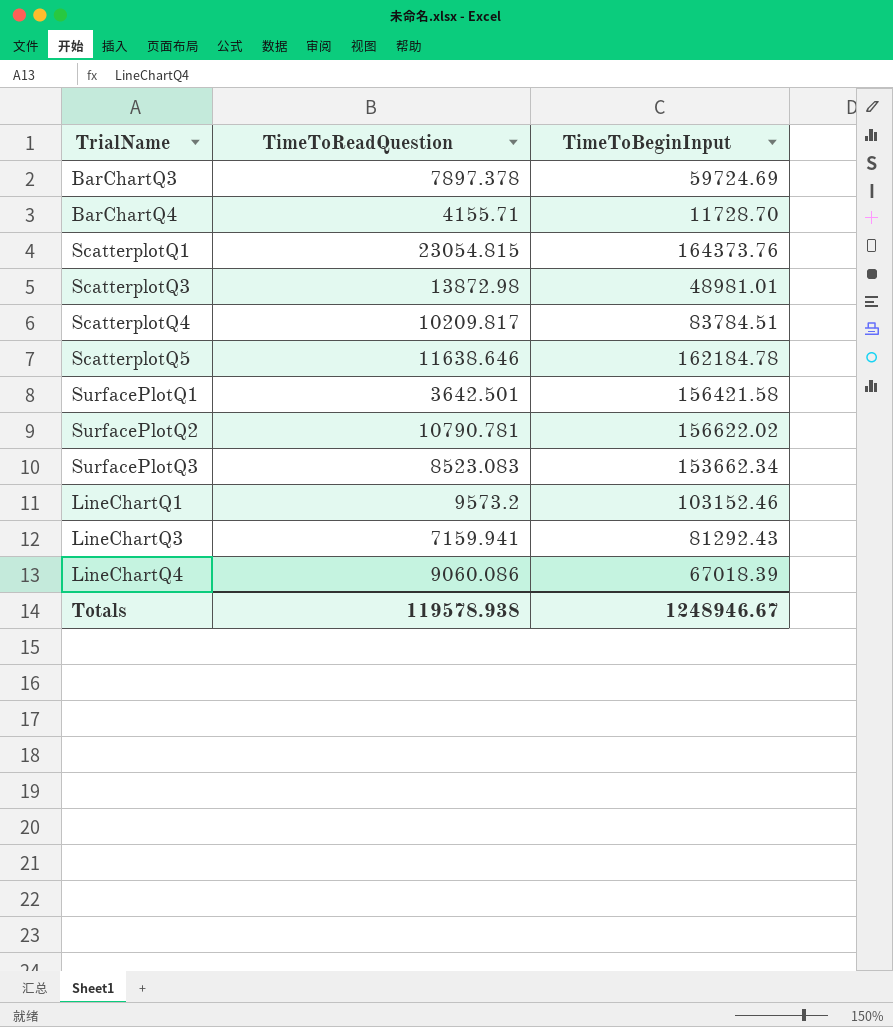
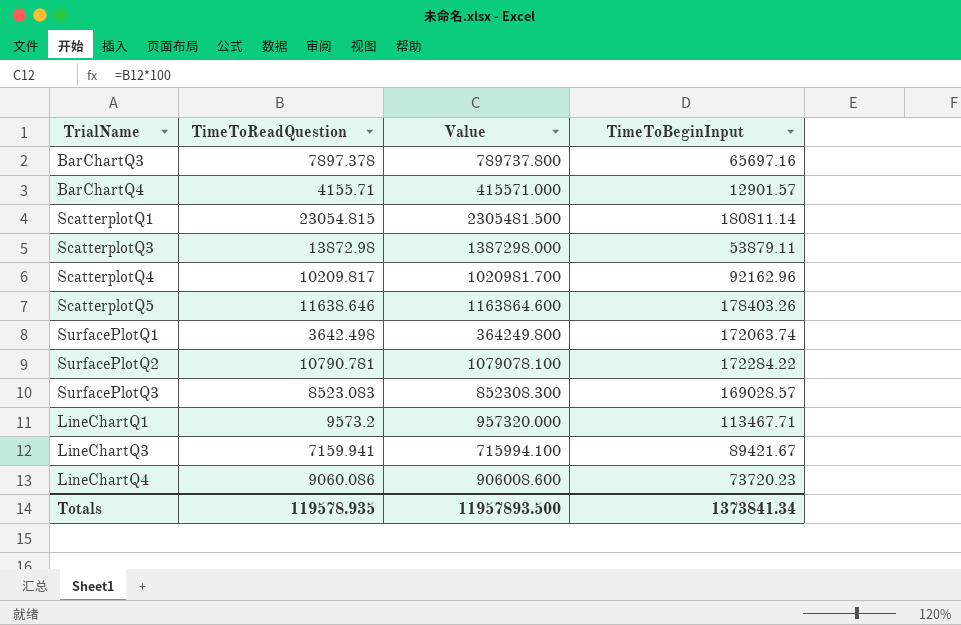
column Value | formula: none -> [TimeToReadQuestion] * 100
BarChartQ3 | TimeToBeginInput: 59724.69 -> 65697.16
BarChartQ4 | TimeToBeginInput: 11728.70 -> 12901.57
ScatterplotQ1 | TimeToBeginInput: 164373.76 -> 180811.14
ScatterplotQ3 | TimeToBeginInput: 48981.01 -> 53879.11
ScatterplotQ4 | TimeToBeginInput: 83784.51 -> 92162.96
ScatterplotQ5 | TimeToBeginInput: 162184.78 -> 178403.26
SurfacePlotQ1 | TimeToReadQuestion: 3642.501 -> 3642.498
SurfacePlotQ1 | TimeToBeginInput: 156421.58 -> 172063.74
SurfacePlotQ2 | TimeToBeginInput: 156622.02 -> 172284.22
SurfacePlotQ3 | TimeToBeginInput: 153662.34 -> 169028.57
LineChartQ1 | TimeToBeginInput: 103152.46 -> 113467.71
LineChartQ3 | TimeToBeginInput: 81292.43 -> 89421.67
LineChartQ4 | TimeToBeginInput: 67018.39 -> 73720.23
Totals | TimeToReadQuestion: 119578.938 -> 119578.935
Totals | TimeToBeginInput: 1248946.67 -> 1373841.34

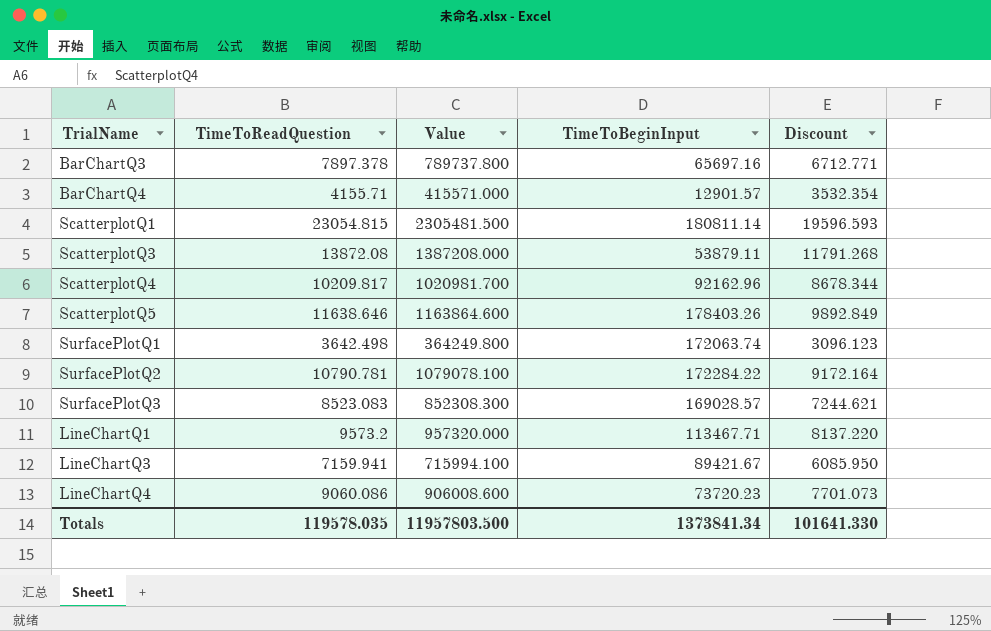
column Discount | formula: none -> [TimeToReadQuestion] * 0.85
ScatterplotQ3 | TimeToReadQuestion: 13872.98 -> 13872.08
ScatterplotQ3 | Value: 1387298.000 -> 1387208.000
Totals | TimeToReadQuestion: 119578.935 -> 119578.035
Totals | Value: 11957893.500 -> 11957803.500

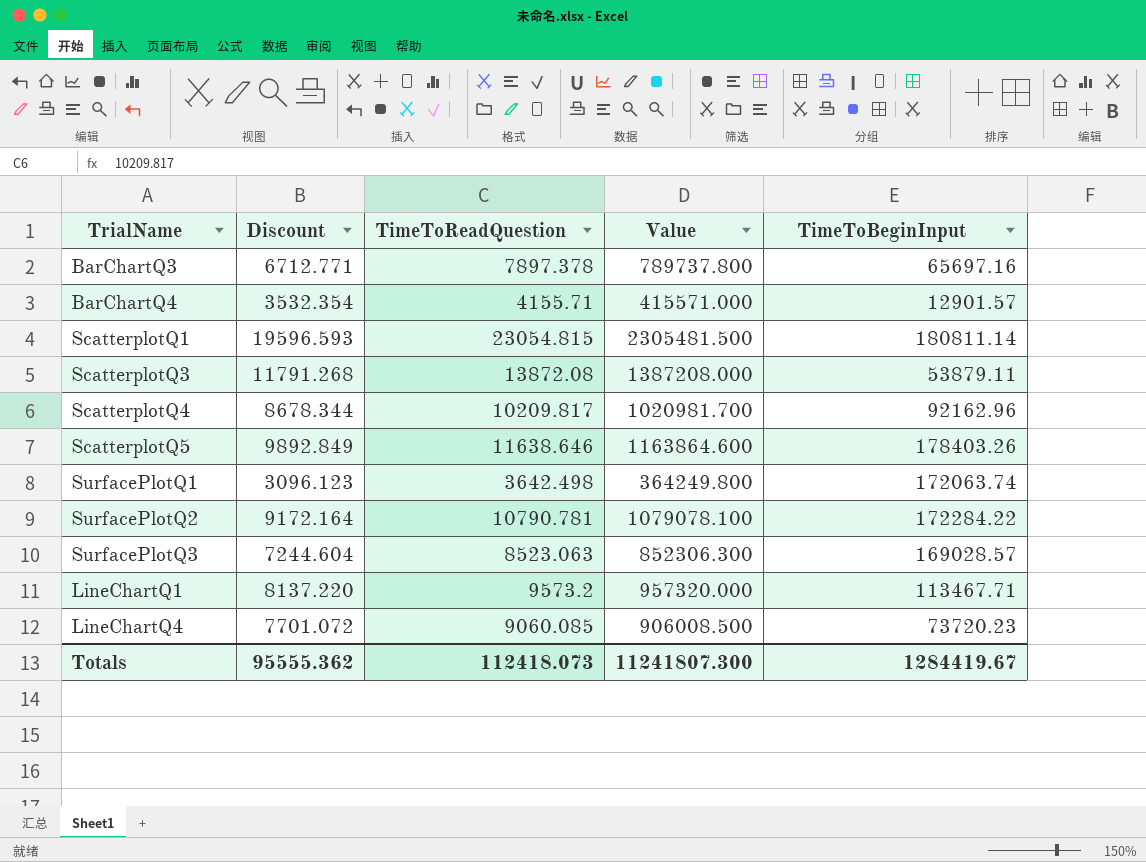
column Discount | position: 5 -> 2
row LineChartQ3: 7159.941 | 715994.100 | 89421.67 | 6085.950 -> none
SurfacePlotQ3 | Discount: 7244.621 -> 7244.604
SurfacePlotQ3 | TimeToReadQuestion: 8523.083 -> 8523.063
SurfacePlotQ3 | Value: 852308.300 -> 852306.300
LineChartQ4 | Discount: 7701.073 -> 7701.072
LineChartQ4 | TimeToReadQuestion: 9060.086 -> 9060.085
LineChartQ4 | Value: 906008.600 -> 906008.500
Totals | Discount: 101641.330 -> 95555.362
Totals | TimeToReadQuestion: 119578.035 -> 112418.073
Totals | Value: 11957803.500 -> 11241807.300
Totals | TimeToBeginInput: 1373841.34 -> 1284419.67

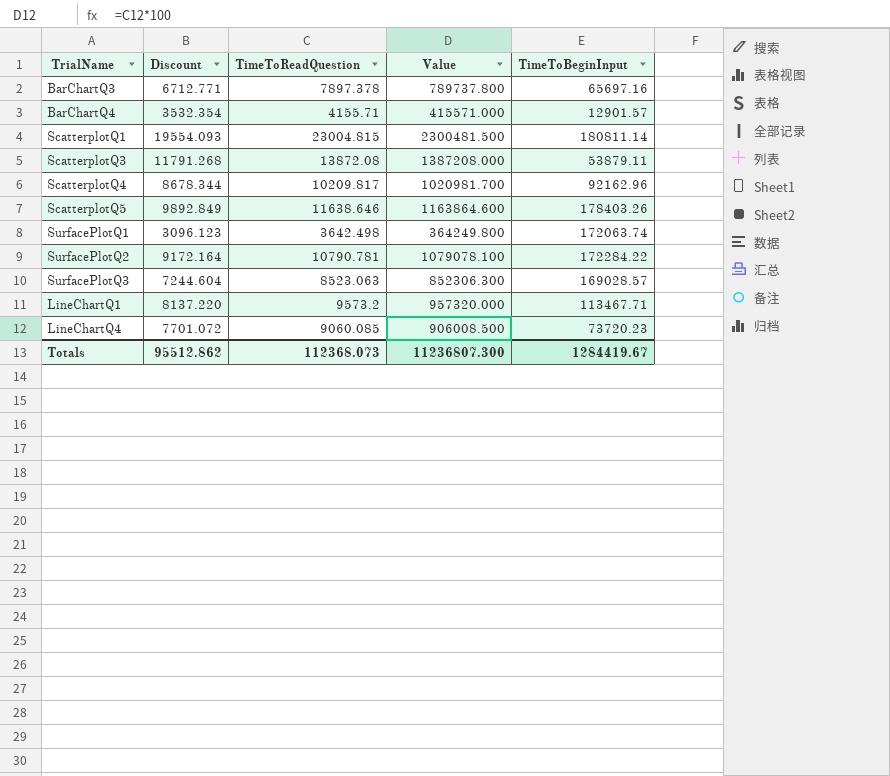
ScatterplotQ1 | Discount: 19596.593 -> 19554.093
ScatterplotQ1 | TimeToReadQuestion: 23054.815 -> 23004.815
ScatterplotQ1 | Value: 2305481.500 -> 2300481.500
Totals | Discount: 95555.362 -> 95512.862
Totals | TimeToReadQuestion: 112418.073 -> 112368.073
Totals | Value: 11241807.300 -> 11236807.300

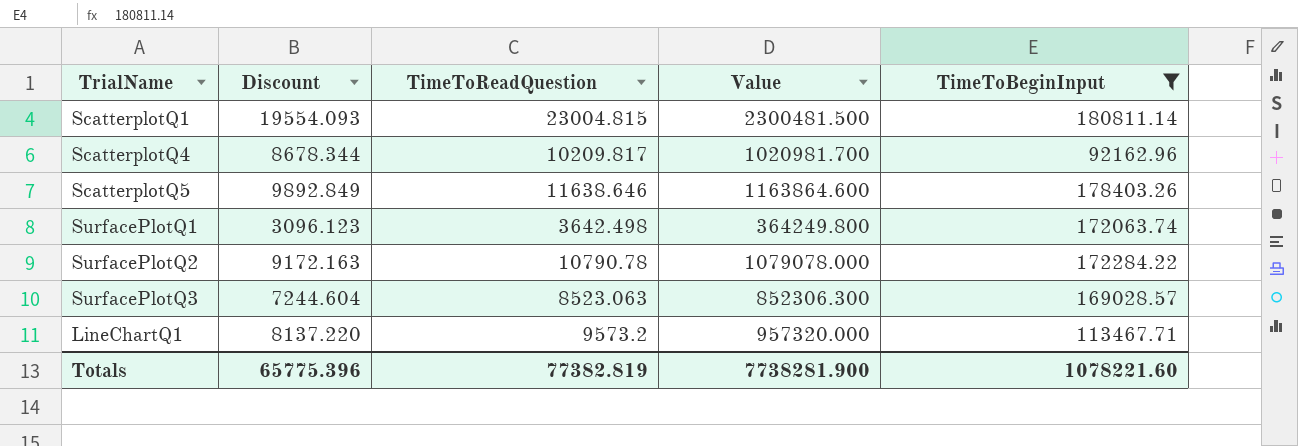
filter: none -> TimeToBeginInput >= 92162.96
SurfacePlotQ2 | Discount: 9172.164 -> 9172.163
SurfacePlotQ2 | TimeToReadQuestion: 10790.781 -> 10790.78
SurfacePlotQ2 | Value: 1079078.100 -> 1079078.000
Totals | Discount: 95512.862 -> 65775.396
Totals | TimeToReadQuestion: 112368.073 -> 77382.819
Totals | Value: 11236807.300 -> 7738281.900
Totals | TimeToBeginInput: 1284419.67 -> 1078221.60

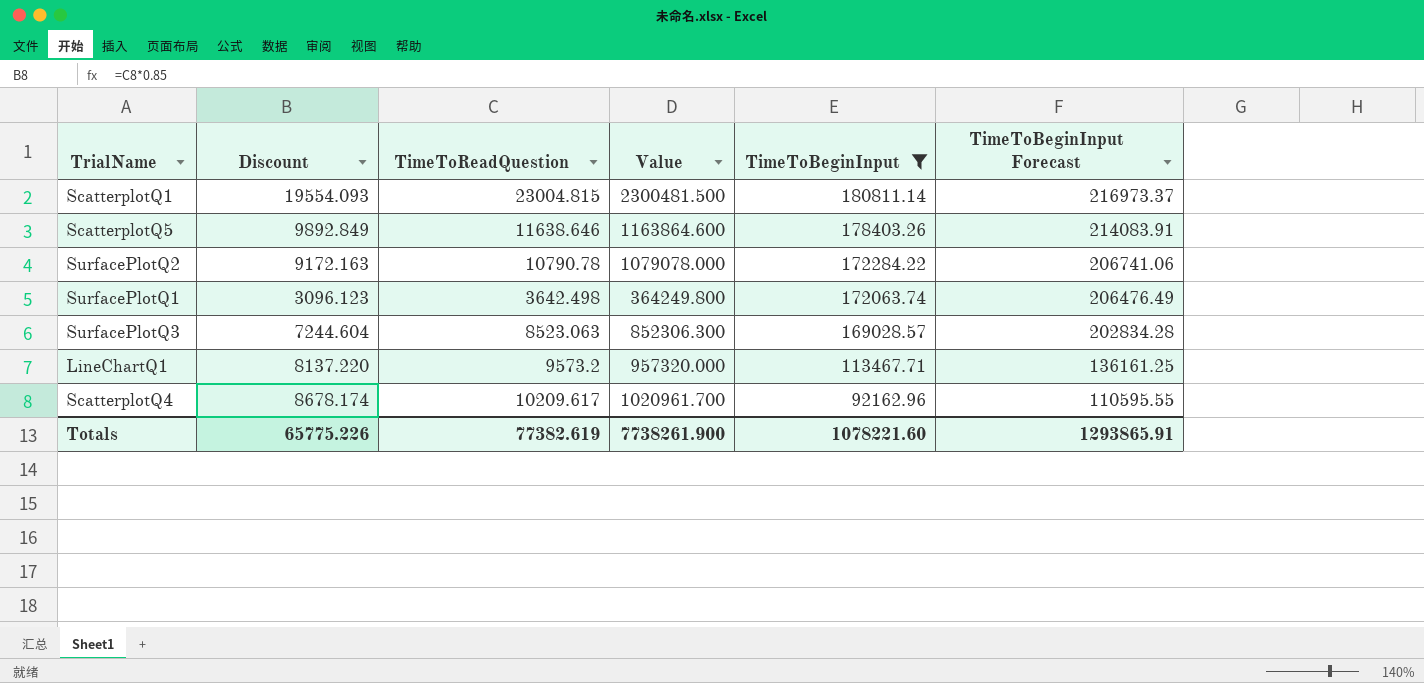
row order: none -> TimeToBeginInput descending
column TimeToBeginInput Forecast | formula: none -> [TimeToBeginInput] * 1.2
ScatterplotQ4 | Discount: 8678.344 -> 8678.174
ScatterplotQ4 | TimeToReadQuestion: 10209.817 -> 10209.617
ScatterplotQ4 | Value: 1020981.700 -> 1020961.700
Totals | Discount: 65775.396 -> 65775.226
Totals | TimeToReadQuestion: 77382.819 -> 77382.619
Totals | Value: 7738281.900 -> 7738261.900

